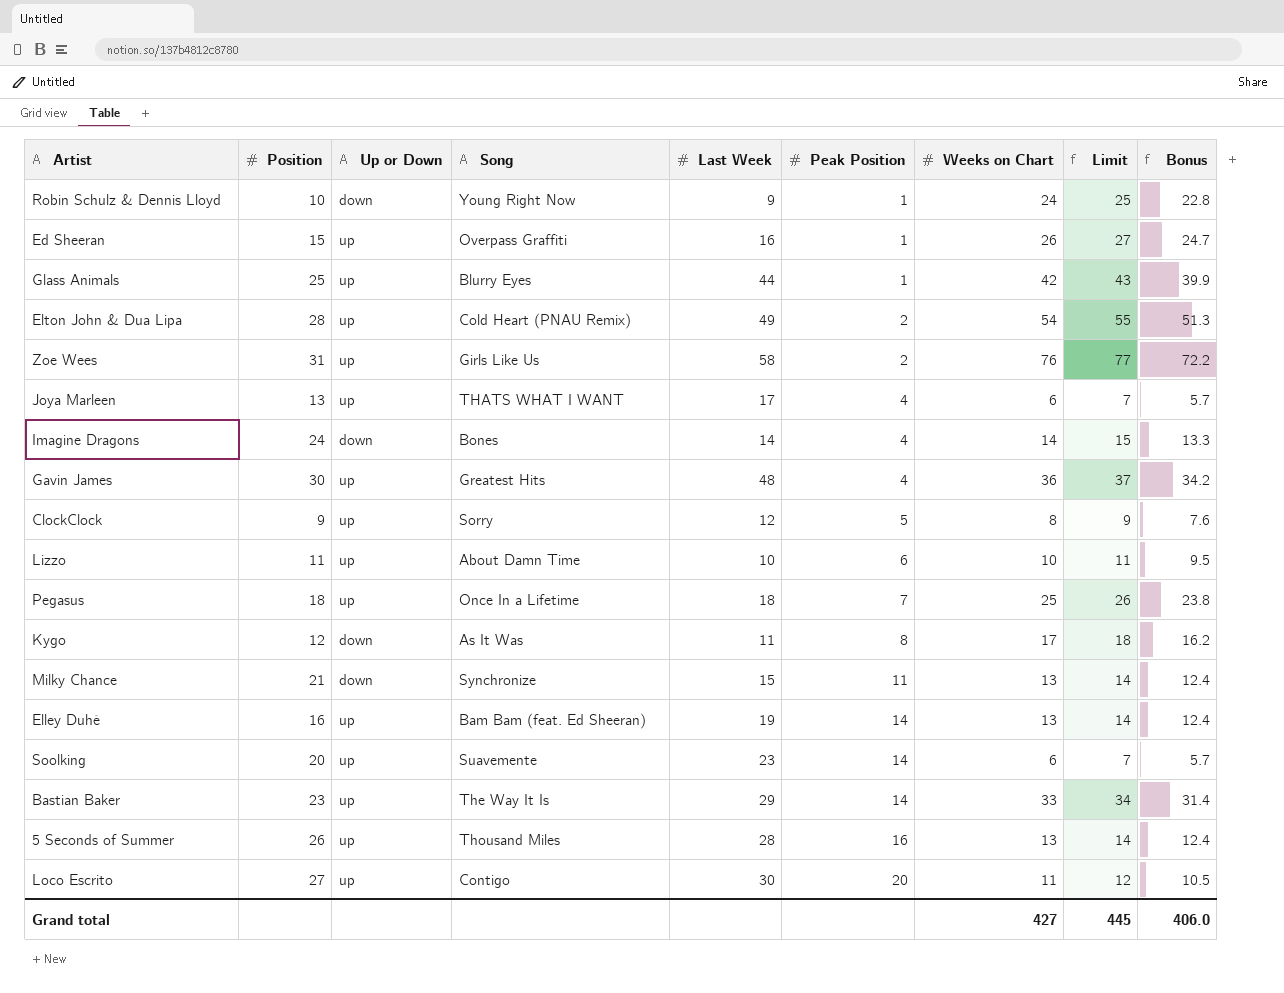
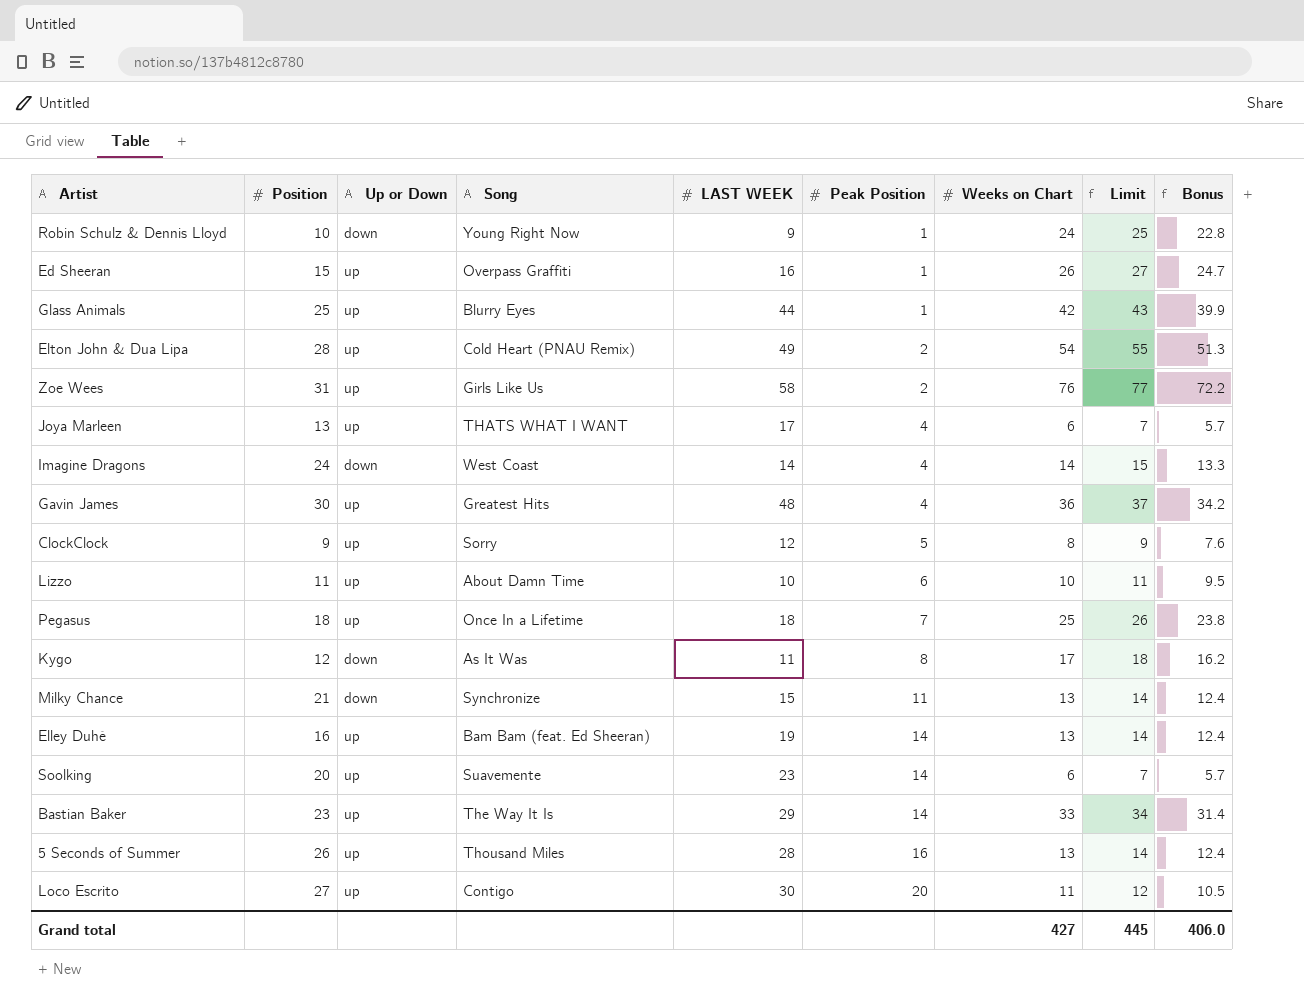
column name: Last Week -> LAST WEEK
Imagine Dragons | Song: Bones -> West Coast

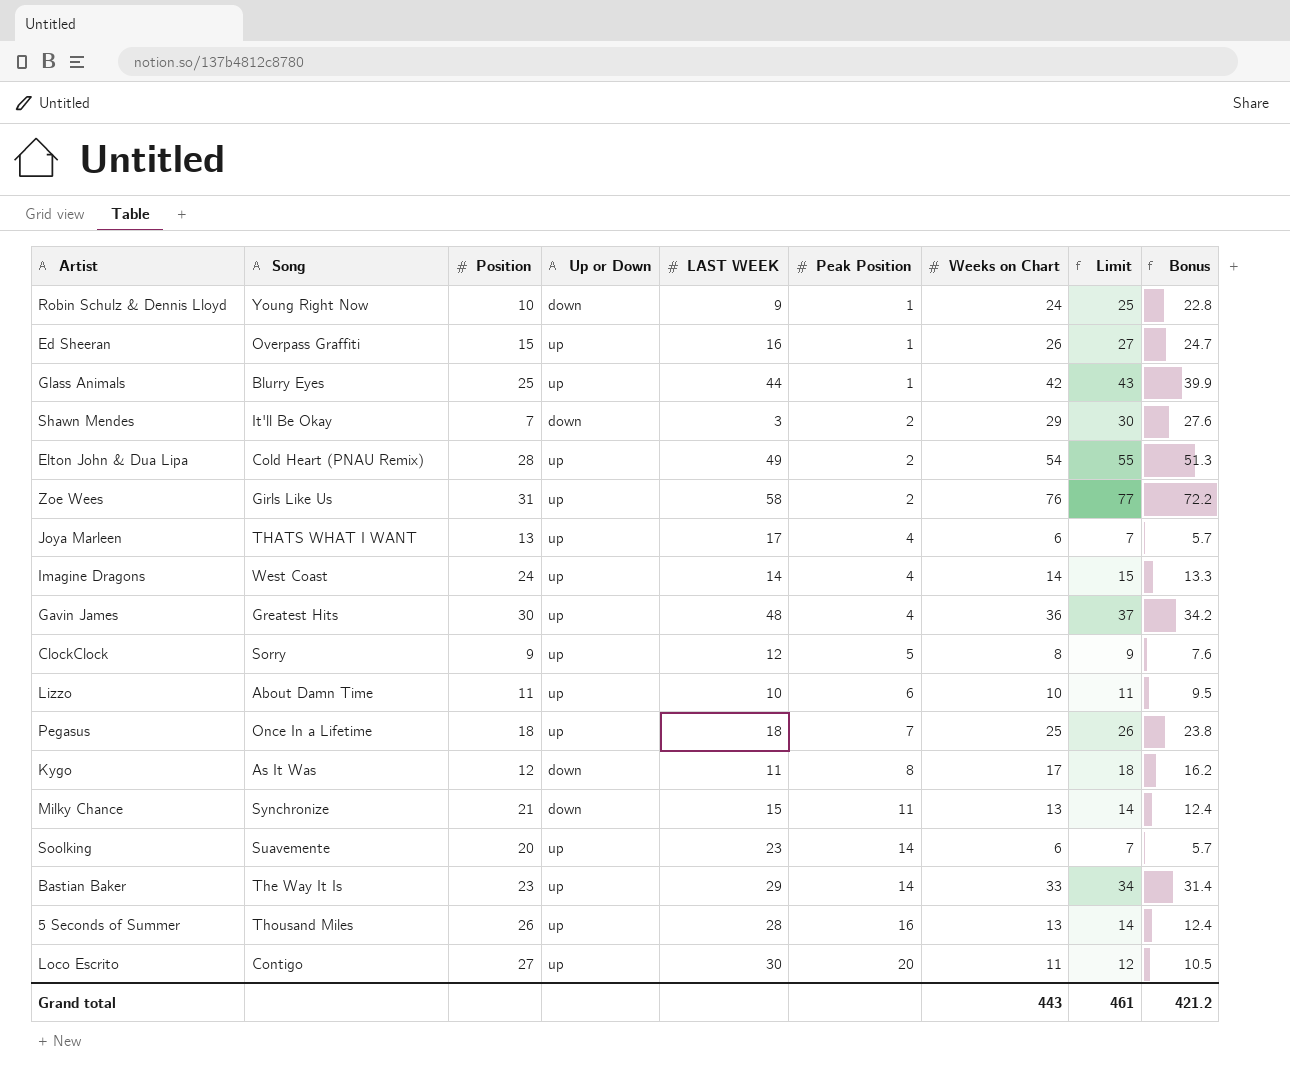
column Song | position: 4 -> 2
row Elley Duhé: 16 | up | Bam Bam (feat. Ed Sheeran) | 19 | 14 | 13 | 14 | 12.4 -> none
row Shawn Mendes: none -> It'll Be Okay | 7 | down | 3 | 2 | 29 | 30 | 27.6
Imagine Dragons | Up or Down: down -> up
Grand total | Weeks on Chart: 427 -> 443
Grand total | Limit: 445 -> 461
Grand total | Bonus: 406.0 -> 421.2

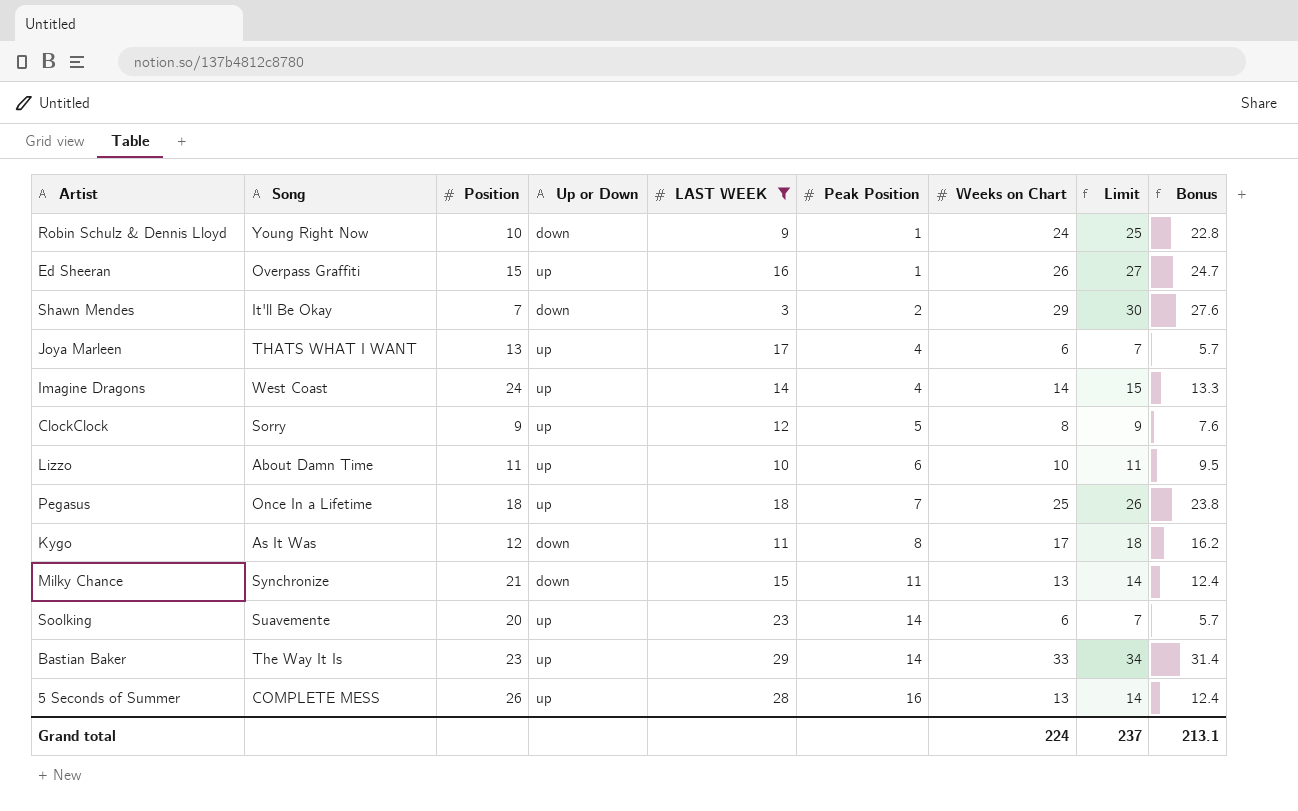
filter: none -> LAST WEEK <= 29
5 Seconds of Summer | Song: Thousand Miles -> COMPLETE MESS
Grand total | Weeks on Chart: 443 -> 224
Grand total | Limit: 461 -> 237
Grand total | Bonus: 421.2 -> 213.1

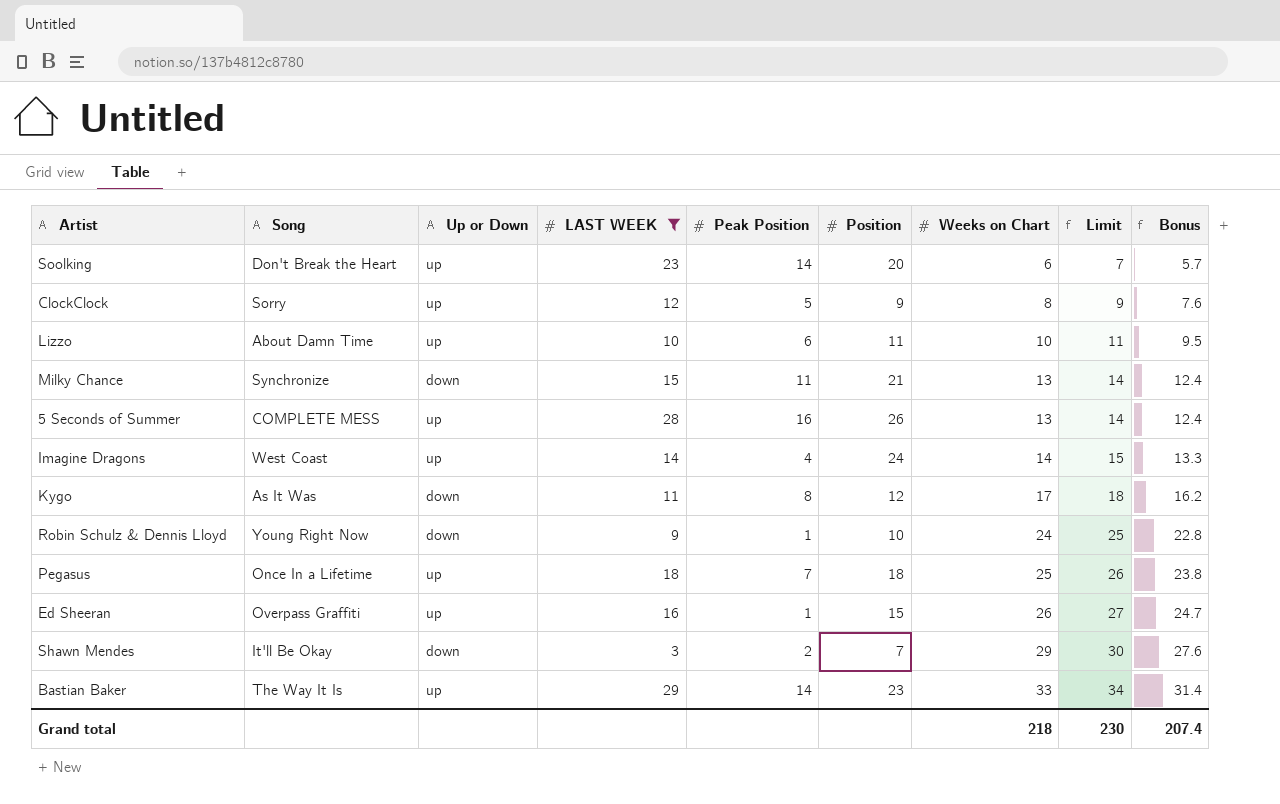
row order: Peak Position ascending -> Weeks on Chart ascending
column Position | position: 3 -> 6
row Joya Marleen: THATS WHAT I WANT | 13 | up | 17 | 4 | 6 | 7 | 5.7 -> none
Soolking | Song: Suavemente -> Don't Break the Heart
Grand total | Weeks on Chart: 224 -> 218
Grand total | Limit: 237 -> 230
Grand total | Bonus: 213.1 -> 207.4

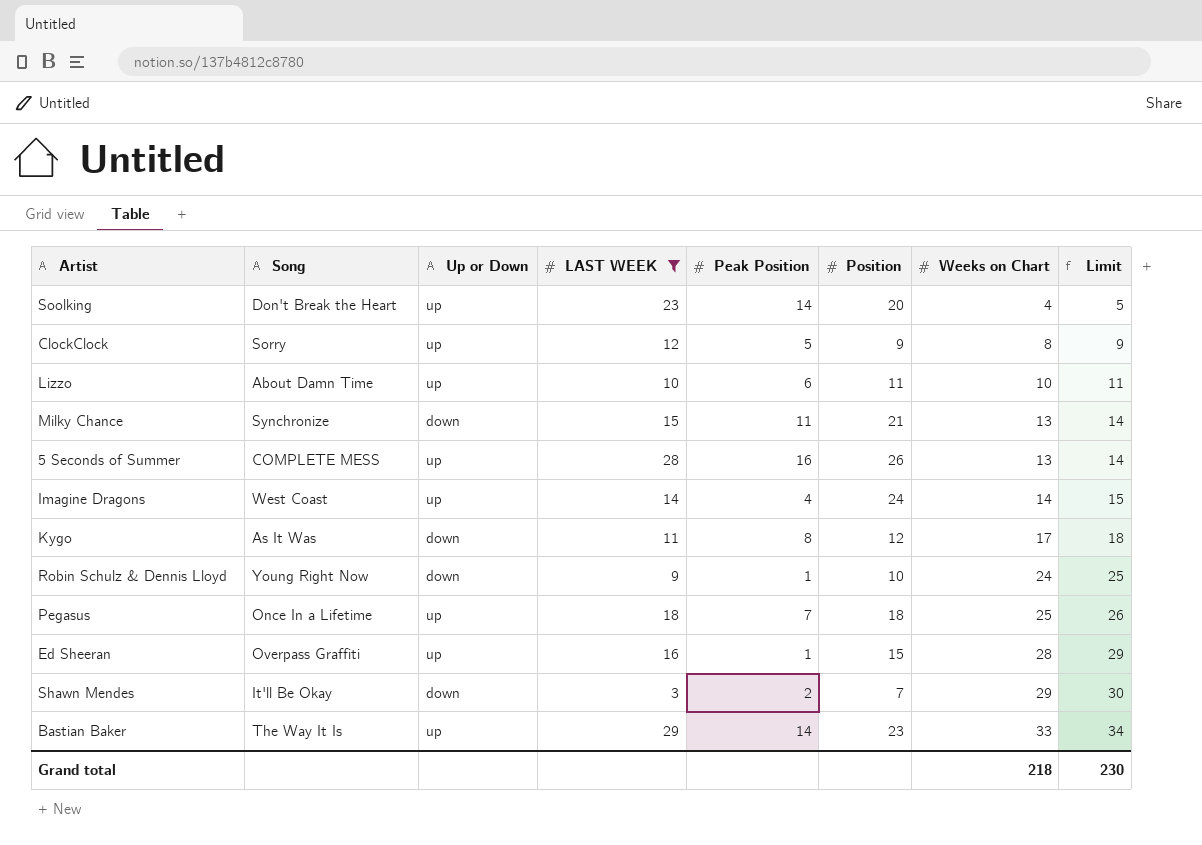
column Bonus | formula: [Weeks on Chart] * 0.95 -> none
Soolking | Weeks on Chart: 6 -> 4
Soolking | Limit: 7 -> 5
Ed Sheeran | Weeks on Chart: 26 -> 28
Ed Sheeran | Limit: 27 -> 29

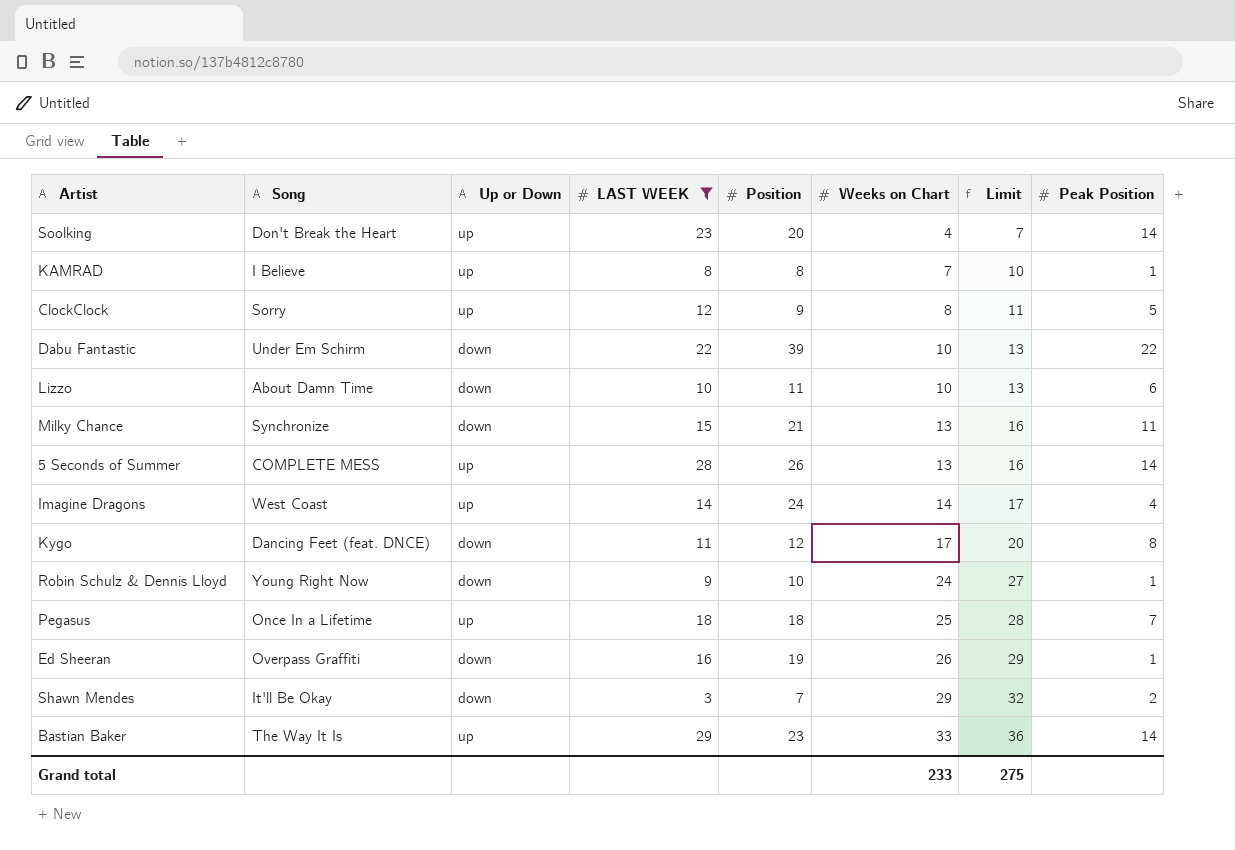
column Limit | formula: [Weeks on Chart] + 1 -> [Weeks on Chart] + 3
column Peak Position | position: 5 -> 8
row KAMRAD: none -> I Believe | up | 8 | 8 | 7 | 10 | 1
row Dabu Fantastic: none -> Under Em Schirm | down | 22 | 39 | 10 | 13 | 22
Lizzo | Up or Down: up -> down
5 Seconds of Summer | Peak Position: 16 -> 14
Kygo | Song: As It Was -> Dancing Feet (feat. DNCE)
Ed Sheeran | Up or Down: up -> down
Ed Sheeran | Position: 15 -> 19
Ed Sheeran | Weeks on Chart: 28 -> 26
Grand total | Weeks on Chart: 218 -> 233
Grand total | Limit: 230 -> 275

